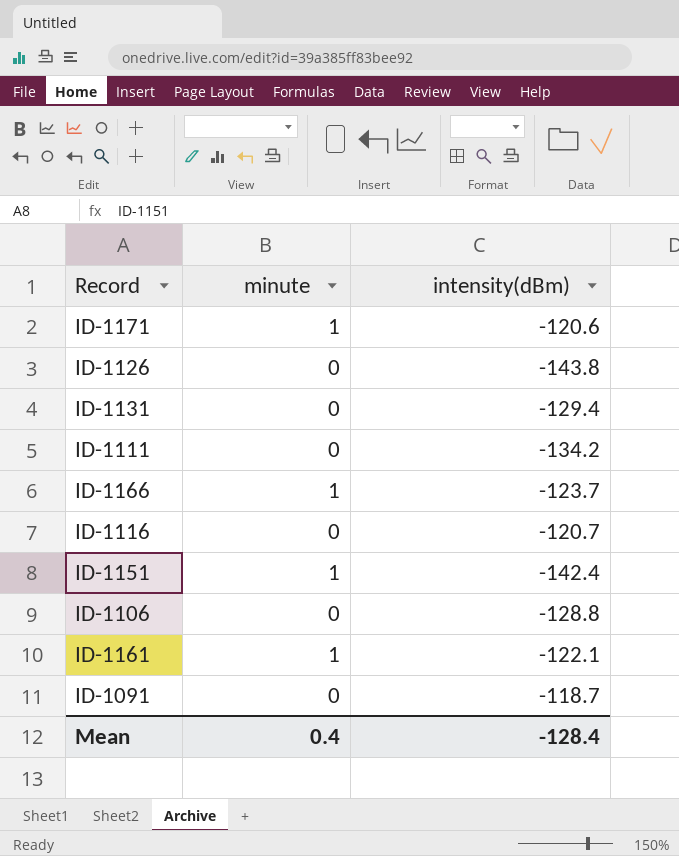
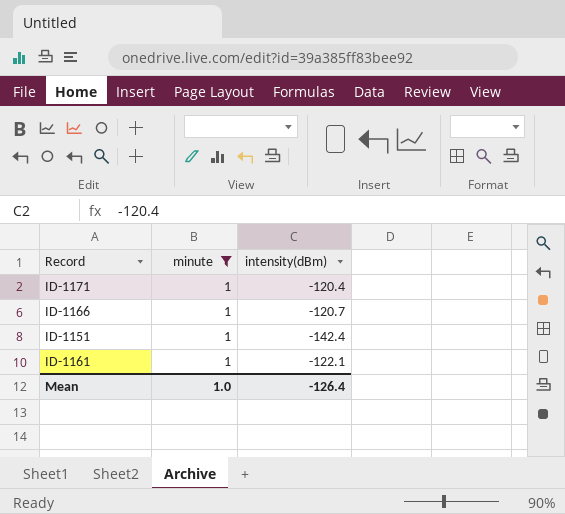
filter: none -> minute = 1
ID-1171 | intensity(dBm): -120.6 -> -120.4
ID-1166 | intensity(dBm): -123.7 -> -120.7
Mean | minute: 0.4 -> 1.0
Mean | intensity(dBm): -128.4 -> -126.4

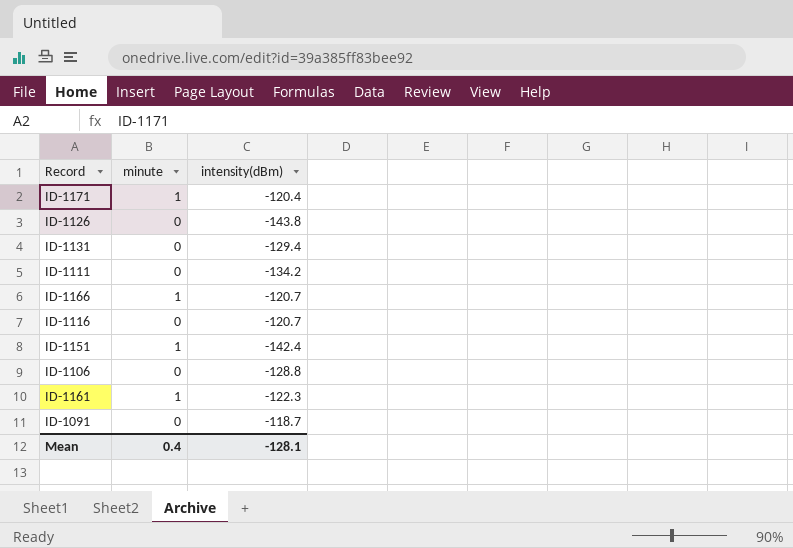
filter: minute = 1 -> none
ID-1161 | intensity(dBm): -122.1 -> -122.3
Mean | minute: 1.0 -> 0.4
Mean | intensity(dBm): -126.4 -> -128.1

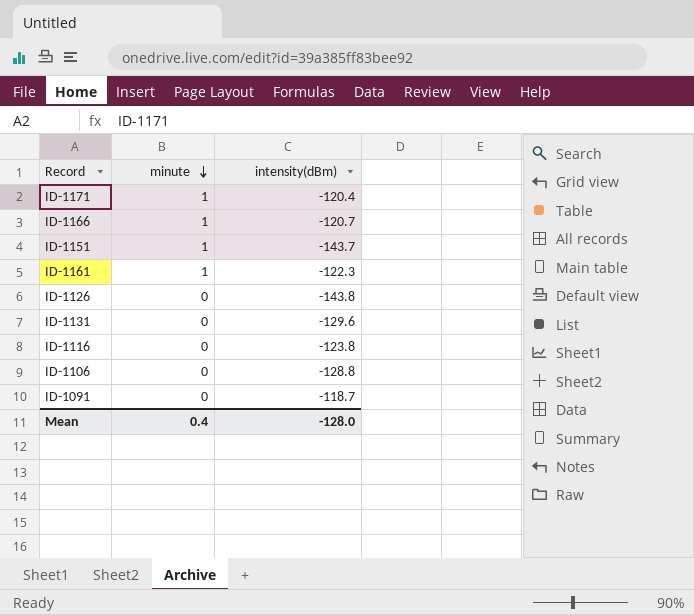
row order: none -> minute descending
row ID-1111: 0 | -134.2 -> none
ID-1151 | intensity(dBm): -142.4 -> -143.7
ID-1131 | intensity(dBm): -129.4 -> -129.6
ID-1116 | intensity(dBm): -120.7 -> -123.8
Mean | intensity(dBm): -128.1 -> -128.0

